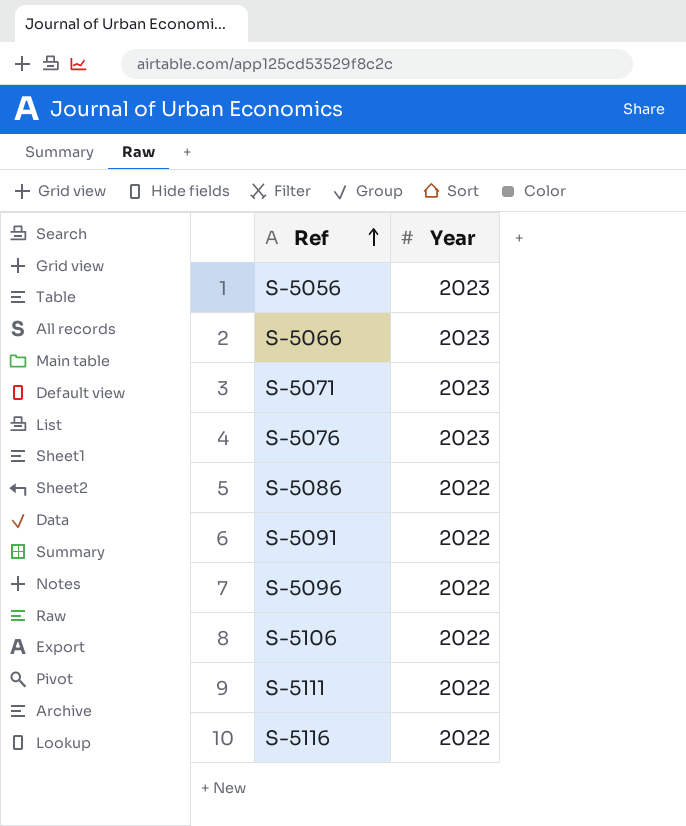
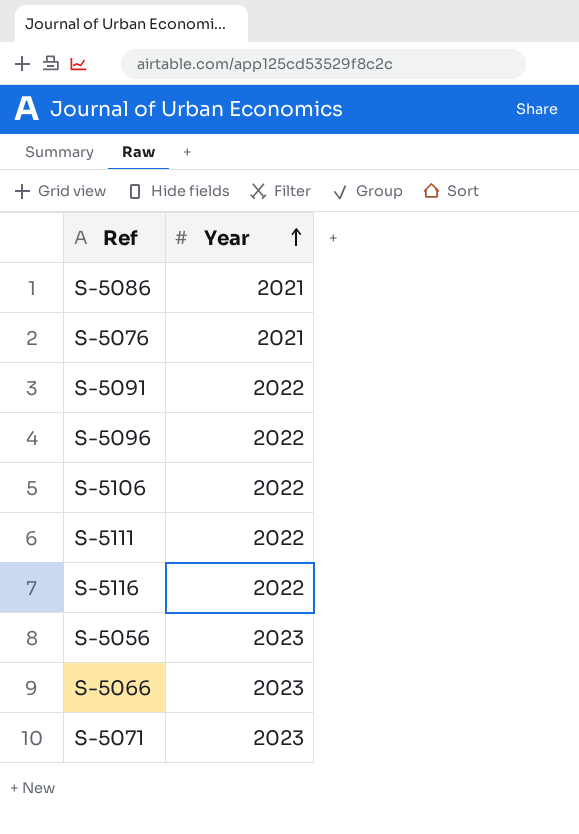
row order: Ref ascending -> Year ascending
S-5086 | Year: 2022 -> 2021
S-5076 | Year: 2023 -> 2021

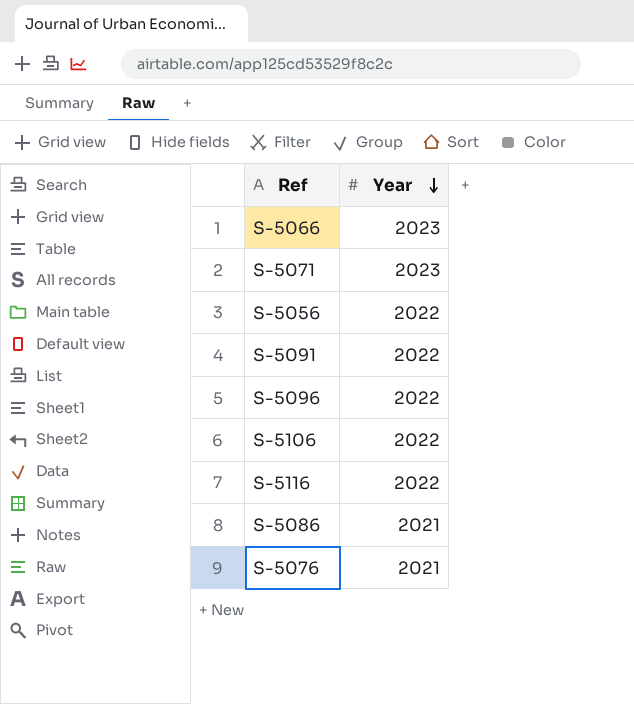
row order: Year ascending -> Year descending
row S-5111: 2022 -> none
S-5056 | Year: 2023 -> 2022

